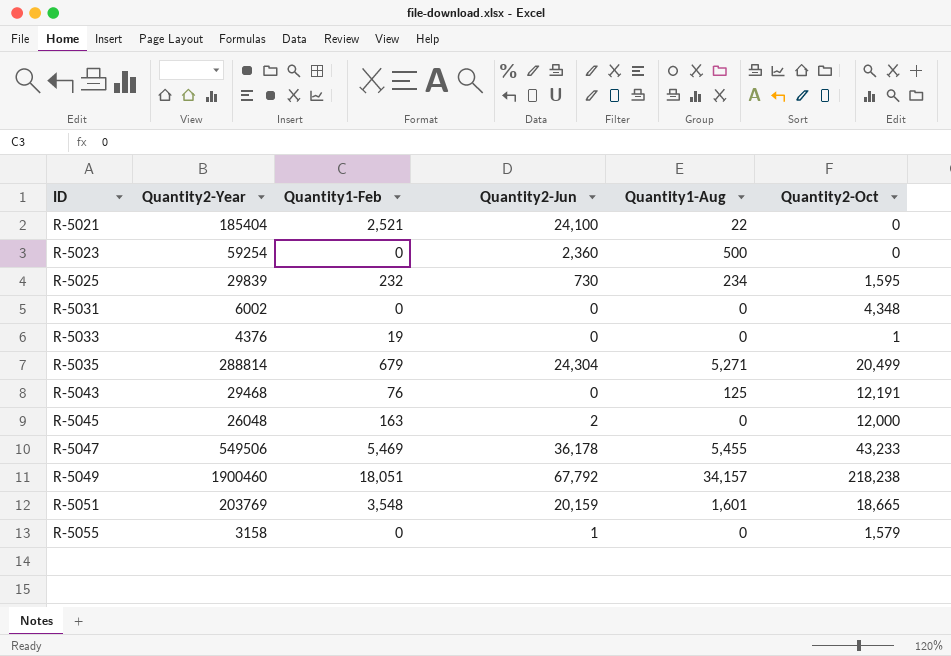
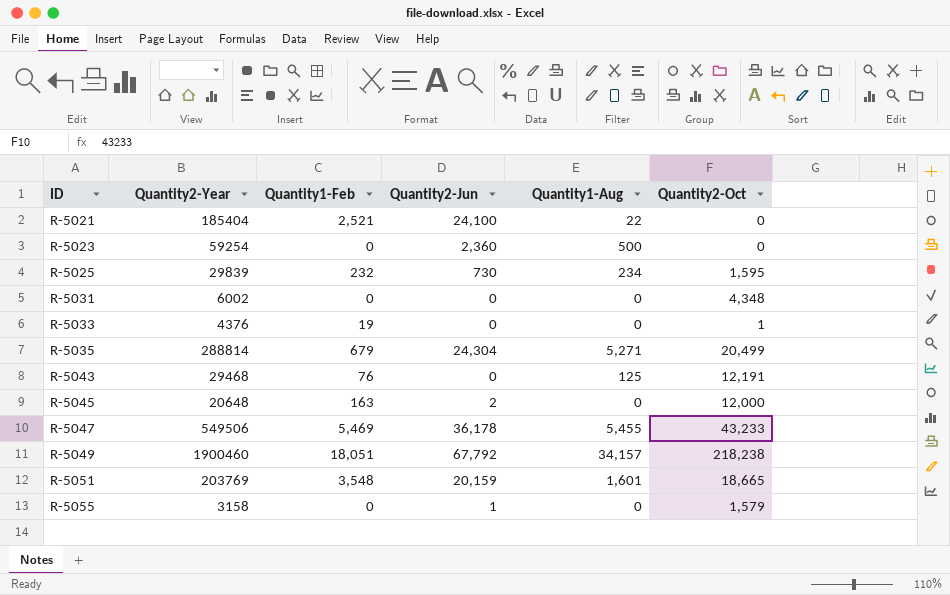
R-5045 | Quantity2-Year: 26048 -> 20648

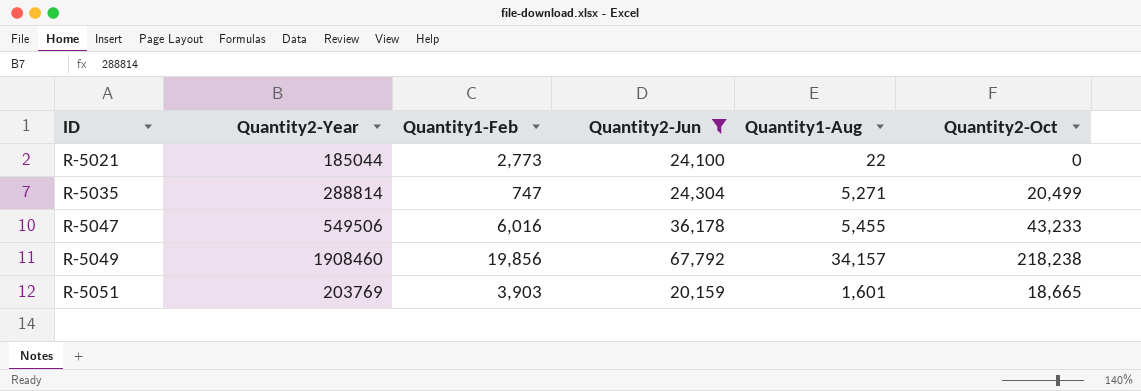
filter: none -> Quantity2-Jun >= 20,159
R-5021 | Quantity2-Year: 185404 -> 185044
R-5021 | Quantity1-Feb: 2,521 -> 2,773
R-5035 | Quantity1-Feb: 679 -> 747
R-5047 | Quantity1-Feb: 5,469 -> 6,016
R-5049 | Quantity2-Year: 1900460 -> 1908460
R-5049 | Quantity1-Feb: 18,051 -> 19,856
R-5051 | Quantity1-Feb: 3,548 -> 3,903

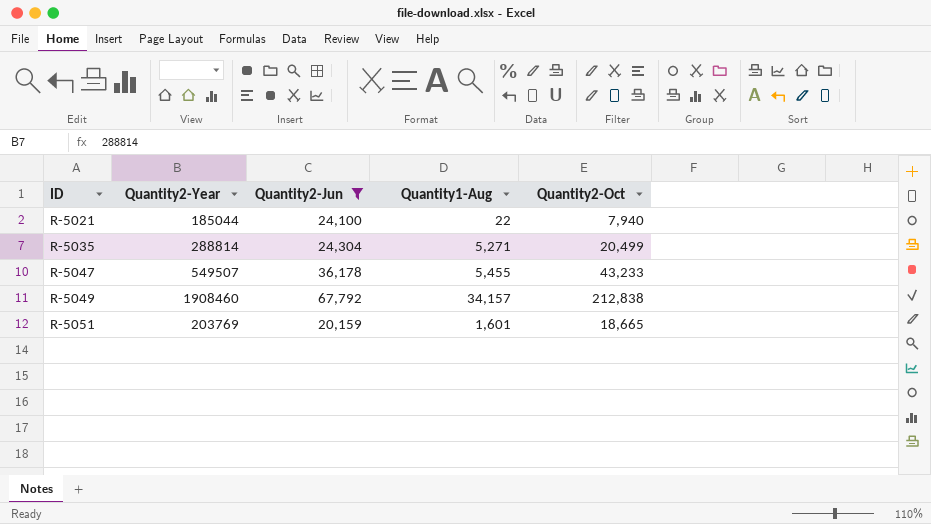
column Quantity1-Feb | position: 3 -> none
R-5021 | Quantity2-Oct: 0 -> 7,940
R-5047 | Quantity2-Year: 549506 -> 549507
R-5049 | Quantity2-Oct: 218,238 -> 212,838

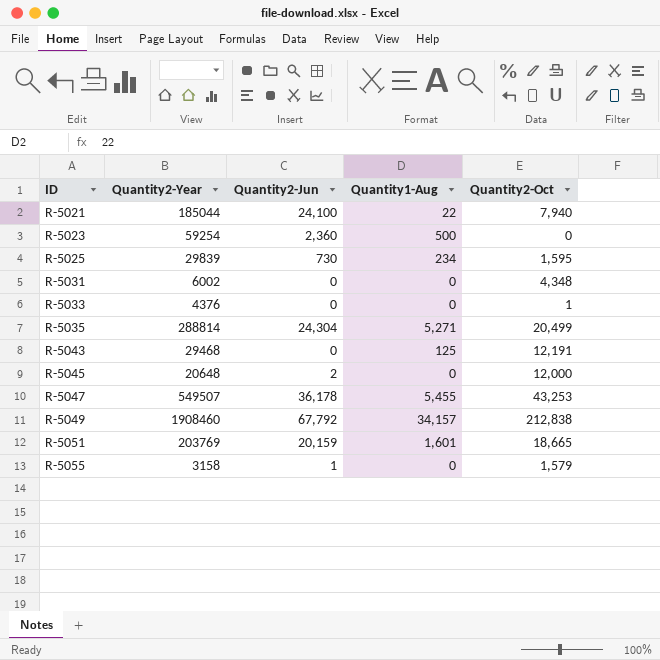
filter: Quantity2-Jun >= 20,159 -> none
R-5047 | Quantity2-Oct: 43,233 -> 43,253

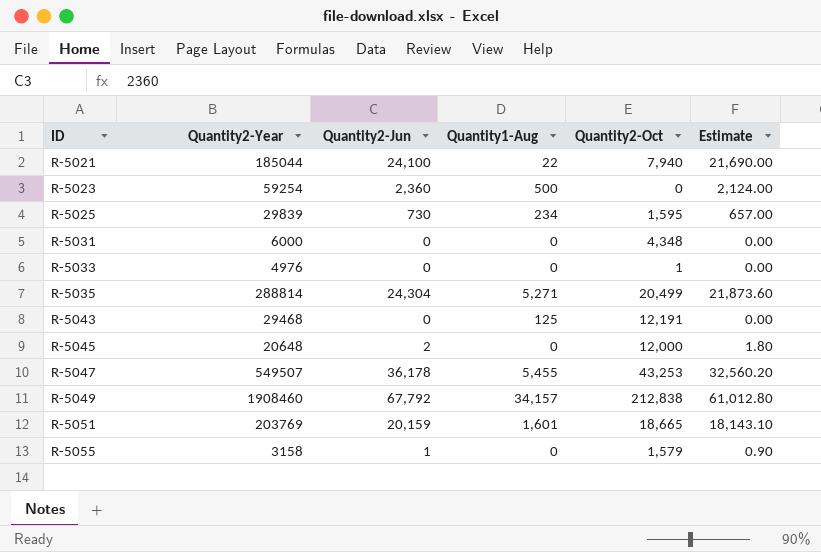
column Estimate | formula: none -> [Quantity2-Jun] * 0.9
R-5031 | Quantity2-Year: 6002 -> 6000
R-5033 | Quantity2-Year: 4376 -> 4976

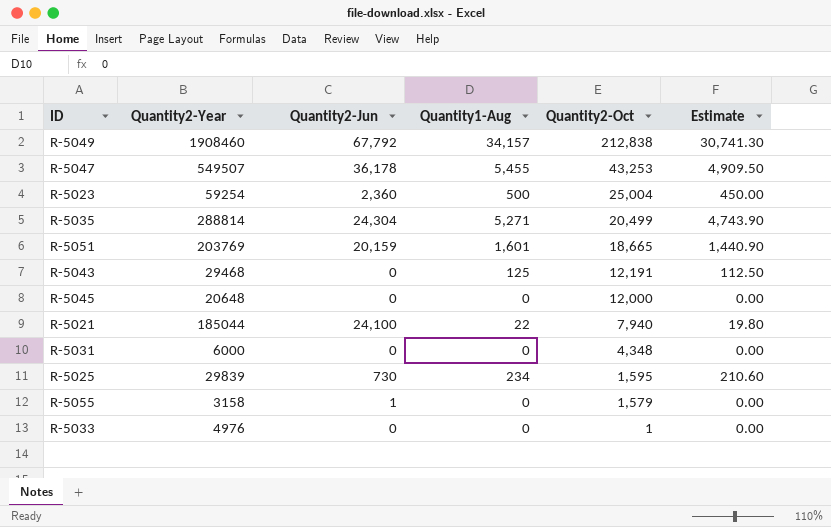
row order: ID ascending -> Quantity2-Oct descending
column Estimate | formula: [Quantity2-Jun] * 0.9 -> [Quantity1-Aug] * 0.9
R-5023 | Quantity2-Oct: 0 -> 25,004
R-5045 | Quantity2-Jun: 2 -> 0

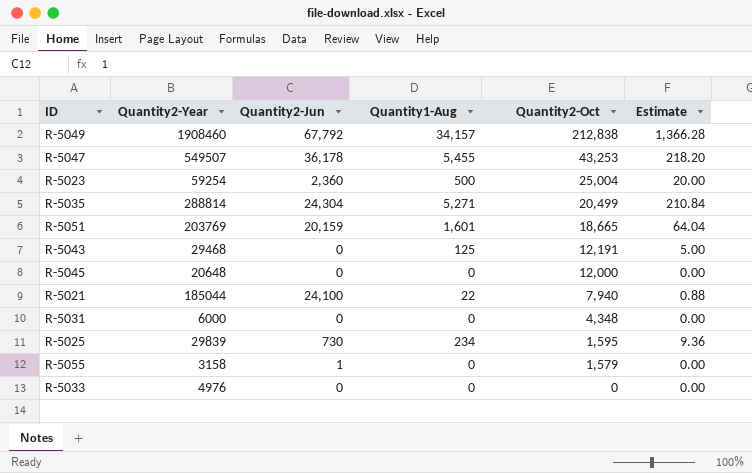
column Estimate | formula: [Quantity1-Aug] * 0.9 -> [Quantity1-Aug] * 0.04
R-5033 | Quantity2-Oct: 1 -> 0

